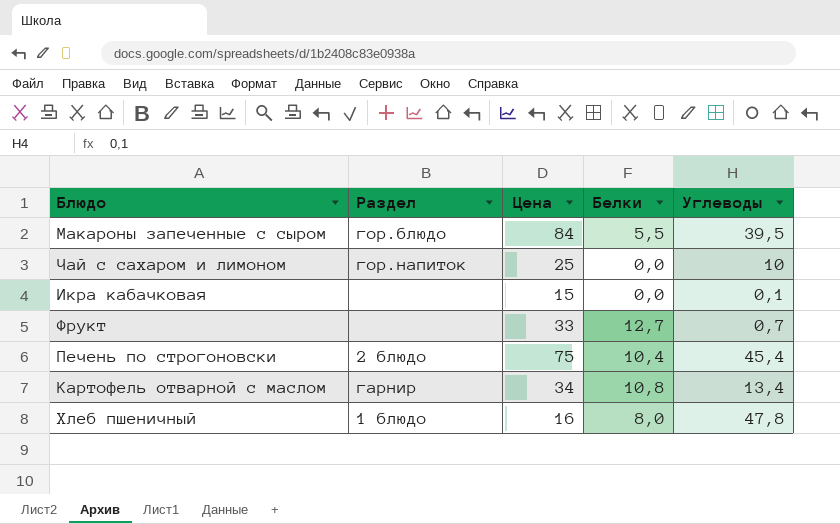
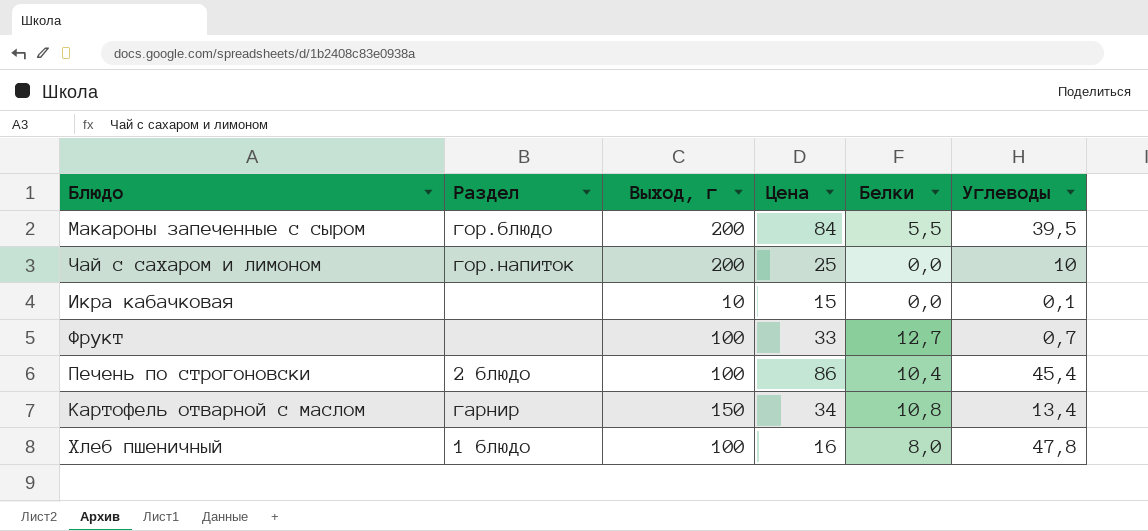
column Выход, г | position: none -> 3
Печень по строгоновски | Цена: 75 -> 86

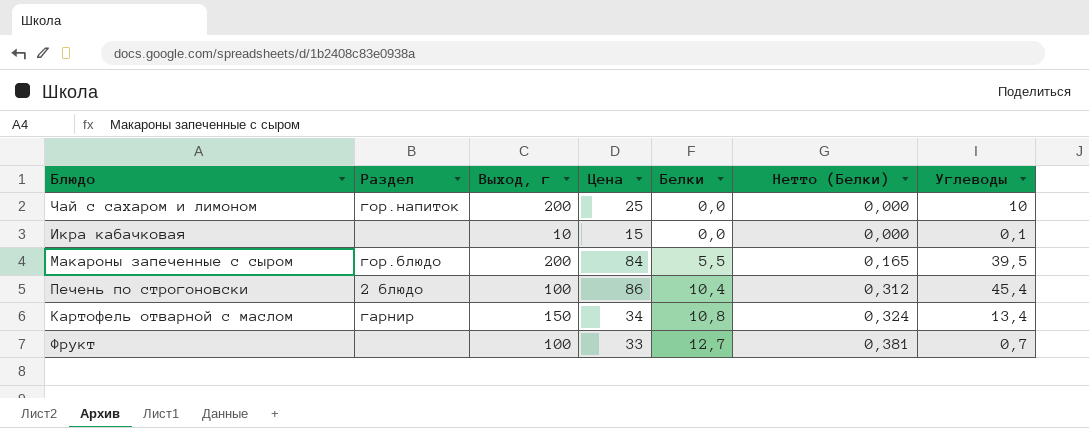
row order: none -> Белки ascending
column Нетто (Белки) | formula: none -> [Белки] * 0,03
row Хлеб пшеничный: 1 блюдо | 100 | 16 | 8,0 | 47,8 -> none

